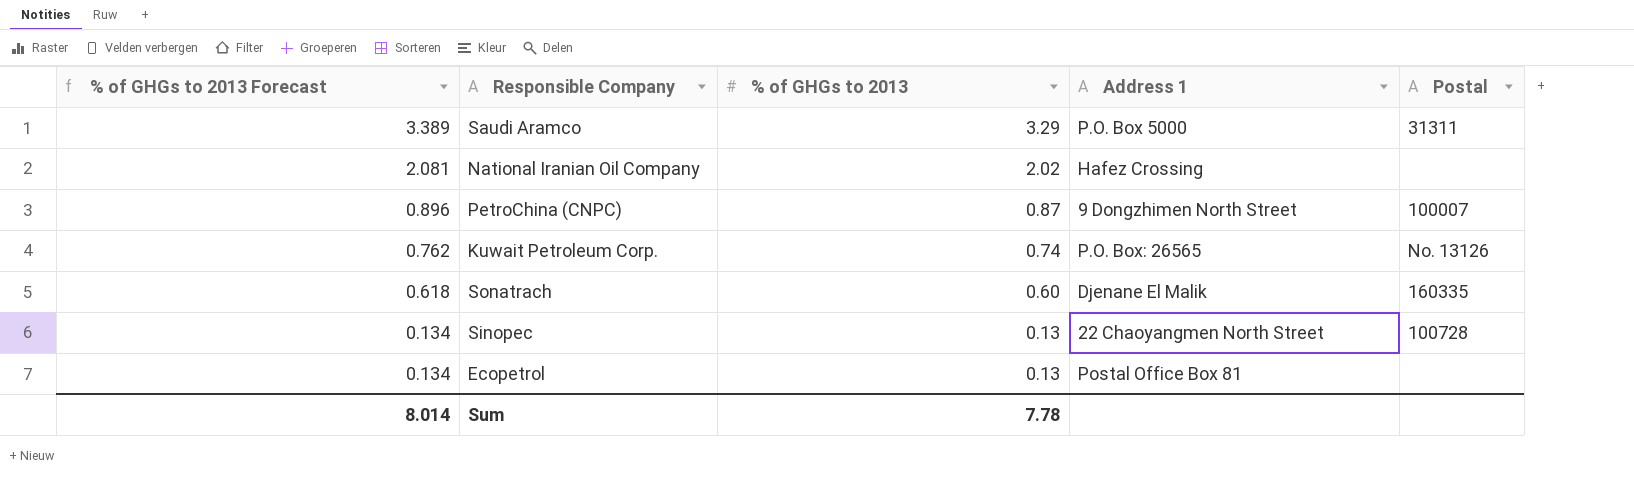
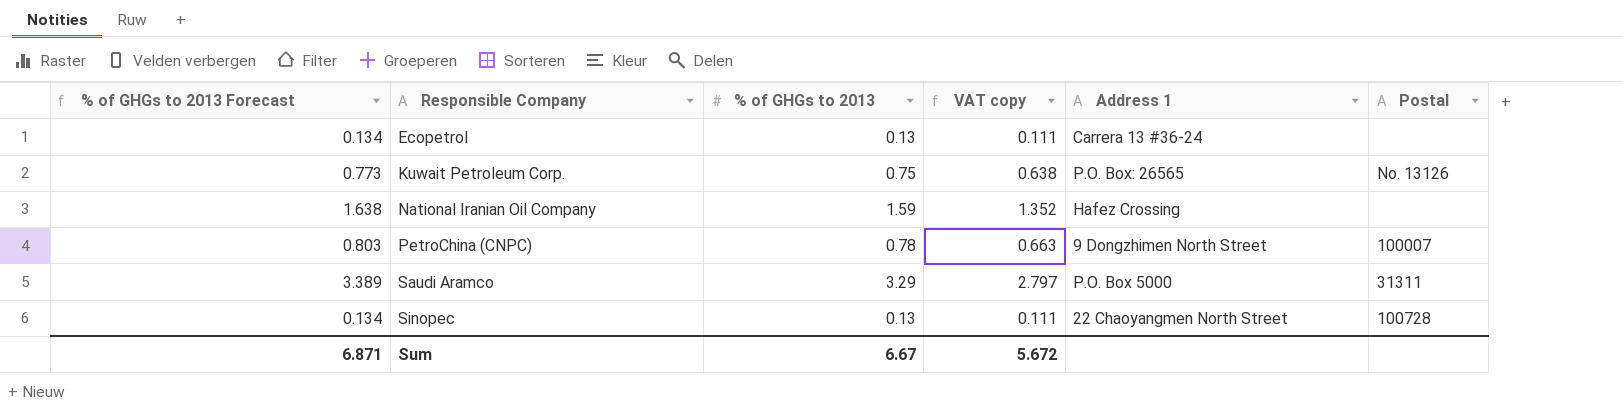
row order: % of GHGs to 2013 Forecast descending -> Responsible Company ascending
column VAT copy | formula: none -> [% of GHGs to 2013] * 0.85
row Sonatrach: 0.618 | 0.60 | Djenane El Malik | 160335 -> none
Ecopetrol | Address 1: Postal Office Box 81 -> Carrera 13 #36-24
Kuwait Petroleum Corp. | % of GHGs to 2013 Forecast: 0.762 -> 0.773
Kuwait Petroleum Corp. | % of GHGs to 2013: 0.74 -> 0.75
National Iranian Oil Company | % of GHGs to 2013 Forecast: 2.081 -> 1.638
National Iranian Oil Company | % of GHGs to 2013: 2.02 -> 1.59
PetroChina (CNPC) | % of GHGs to 2013 Forecast: 0.896 -> 0.803
PetroChina (CNPC) | % of GHGs to 2013: 0.87 -> 0.78
Sum | % of GHGs to 2013 Forecast: 8.014 -> 6.871
Sum | % of GHGs to 2013: 7.78 -> 6.67

